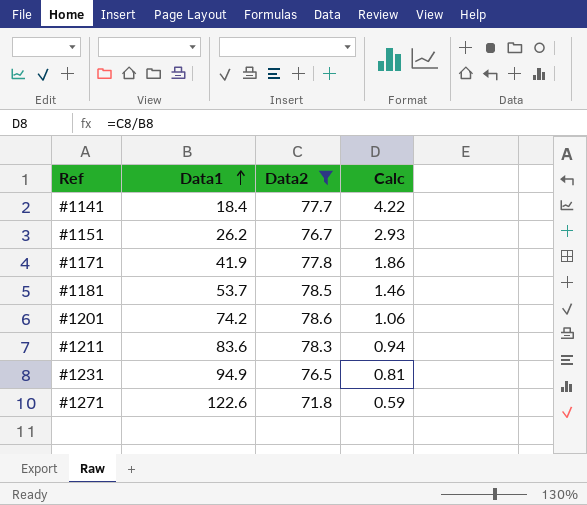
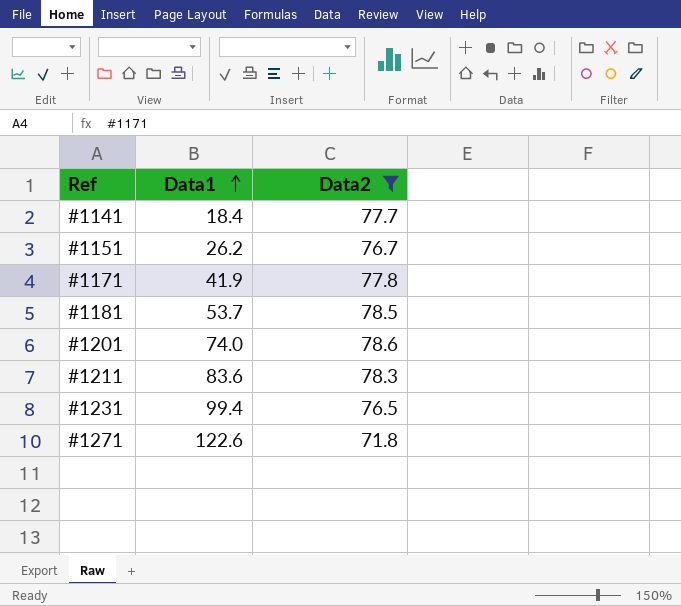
column Calc | formula: [Data2] / [Data1] -> none
#1201 | Data1: 74.2 -> 74.0
#1231 | Data1: 94.9 -> 99.4

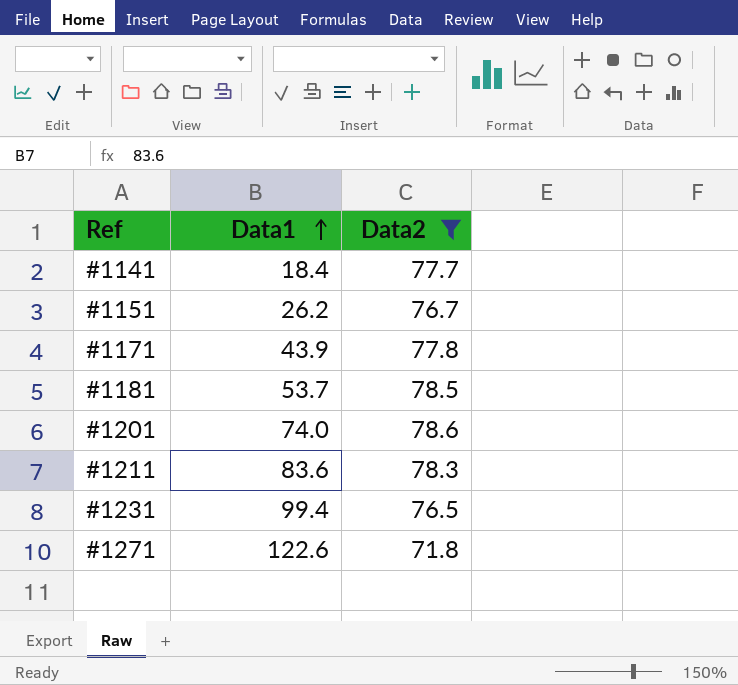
#1171 | Data1: 41.9 -> 43.9

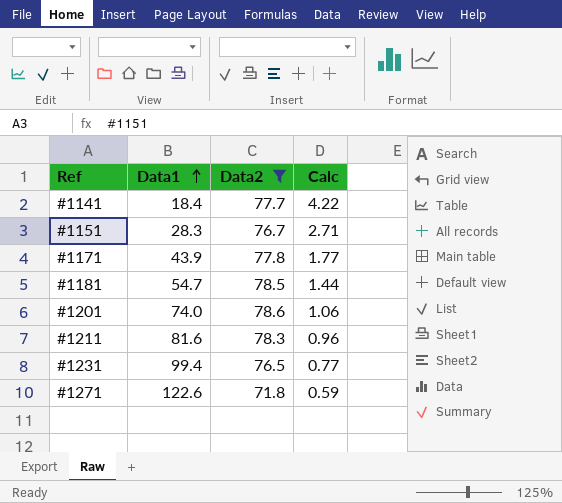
column Calc | formula: none -> [Data2] / [Data1]
#1151 | Data1: 26.2 -> 28.3
#1181 | Data1: 53.7 -> 54.7
#1211 | Data1: 83.6 -> 81.6

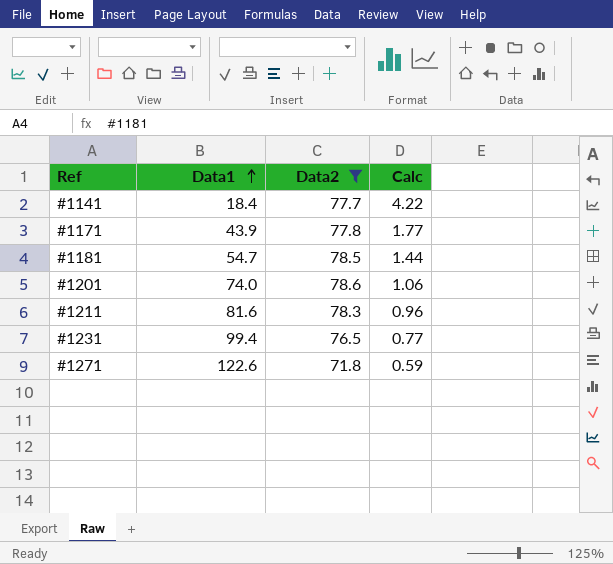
row #1151: 28.3 | 76.7 | 2.71 -> none

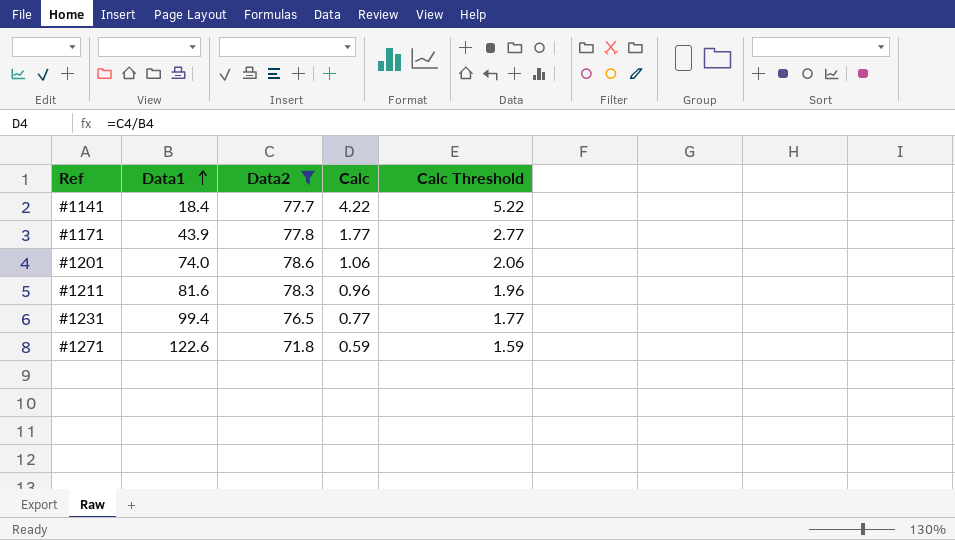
column Calc Threshold | formula: none -> [Calc] + 1
row #1181: 54.7 | 78.5 | 1.44 -> none

